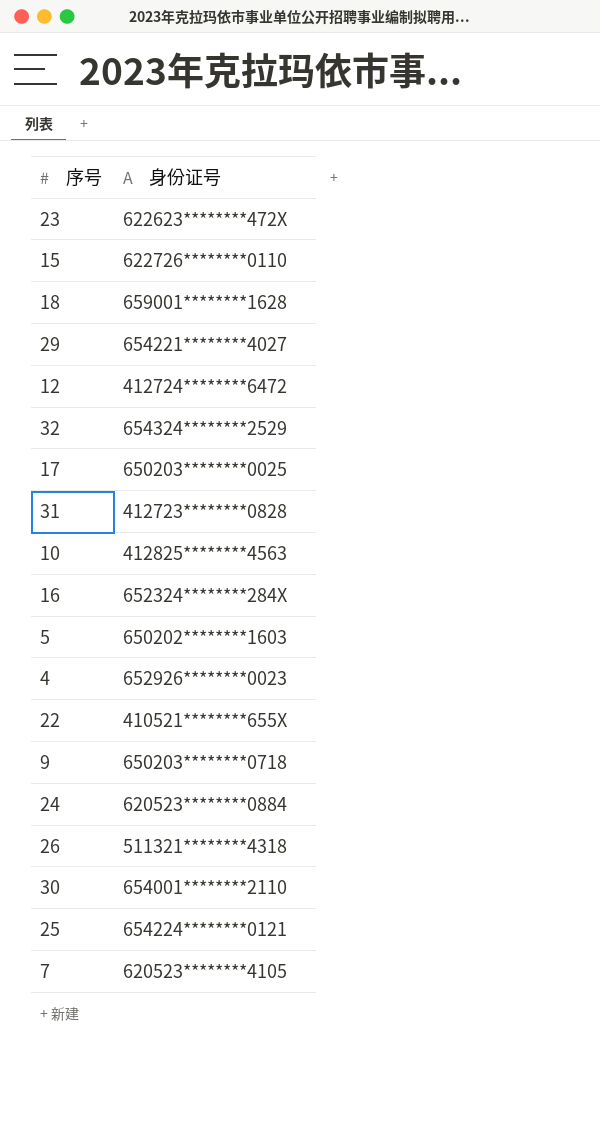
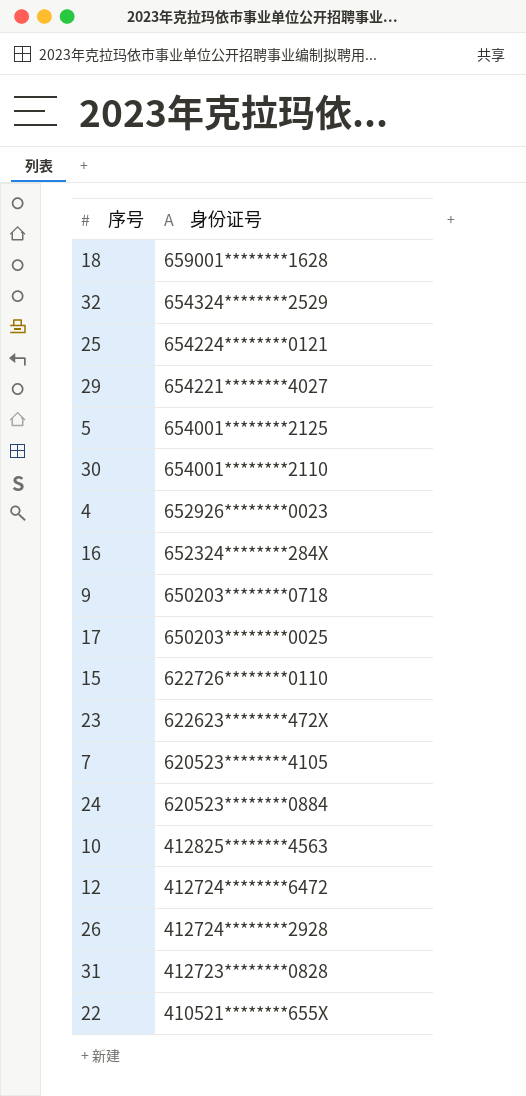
row order: none -> 身份证号 descending
5 | 身份证号: 650202********1603 -> 654001********2125
26 | 身份证号: 511321********4318 -> 412724********2928

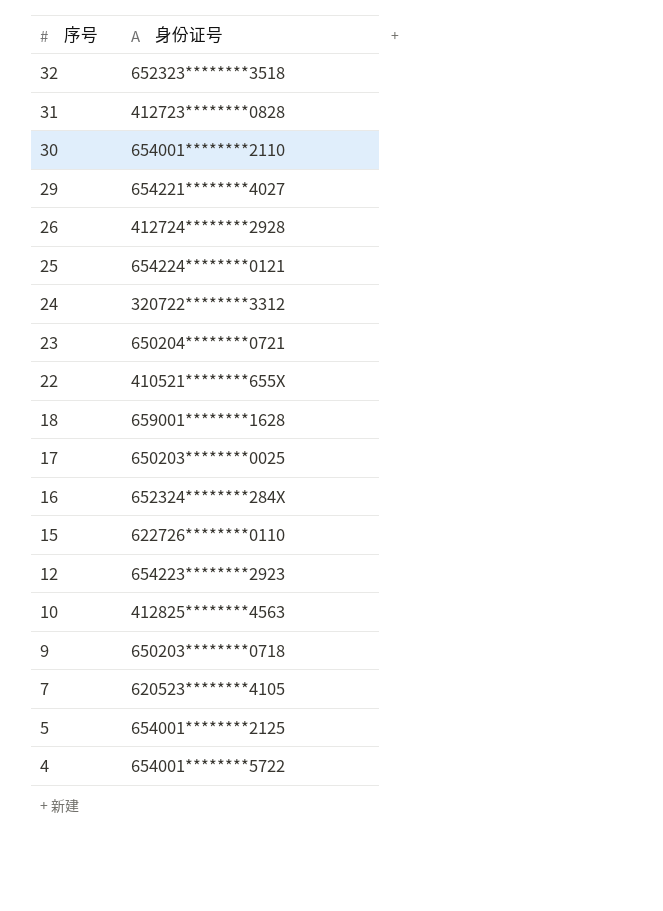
row order: 身份证号 descending -> 序号 descending
32 | 身份证号: 654324********2529 -> 652323********3518
24 | 身份证号: 620523********0884 -> 320722********3312
23 | 身份证号: 622623********472X -> 650204********0721
12 | 身份证号: 412724********6472 -> 654223********2923
4 | 身份证号: 652926********0023 -> 654001********5722

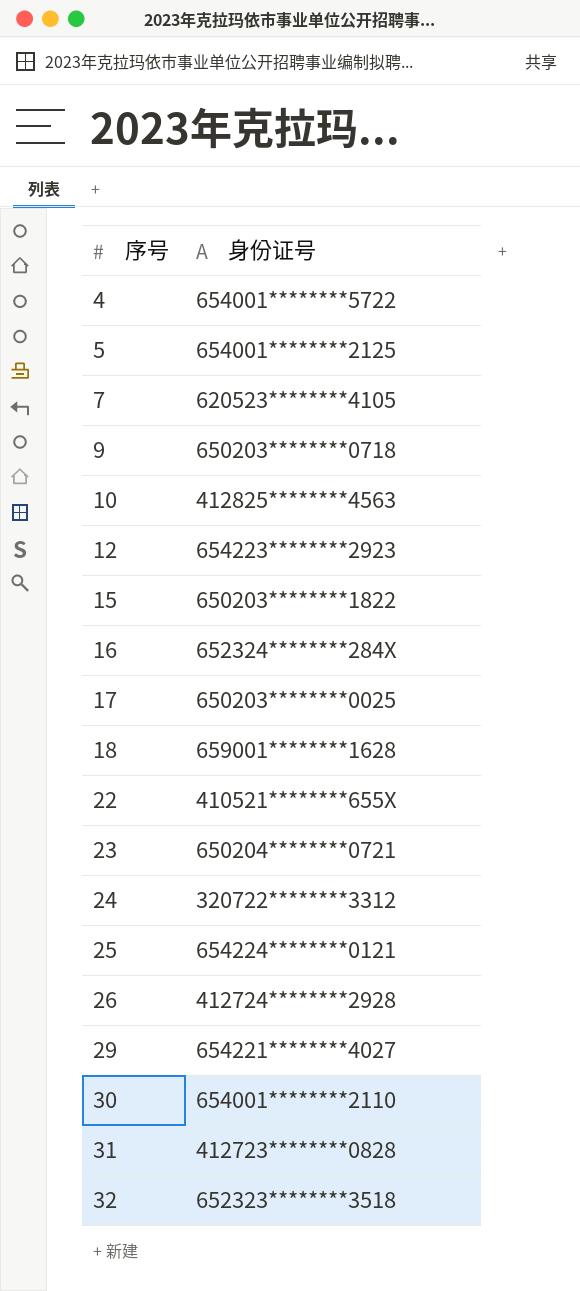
row order: 序号 descending -> 序号 ascending
15 | 身份证号: 622726********0110 -> 650203********1822

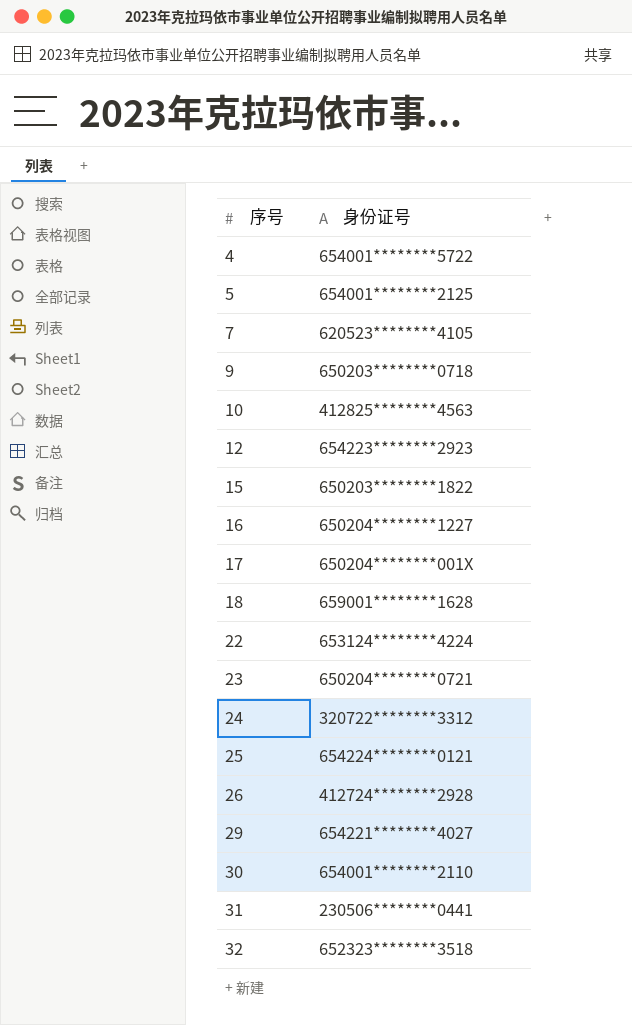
16 | 身份证号: 652324********284X -> 650204********1227
17 | 身份证号: 650203********0025 -> 650204********001X
22 | 身份证号: 410521********655X -> 653124********4224
31 | 身份证号: 412723********0828 -> 230506********0441

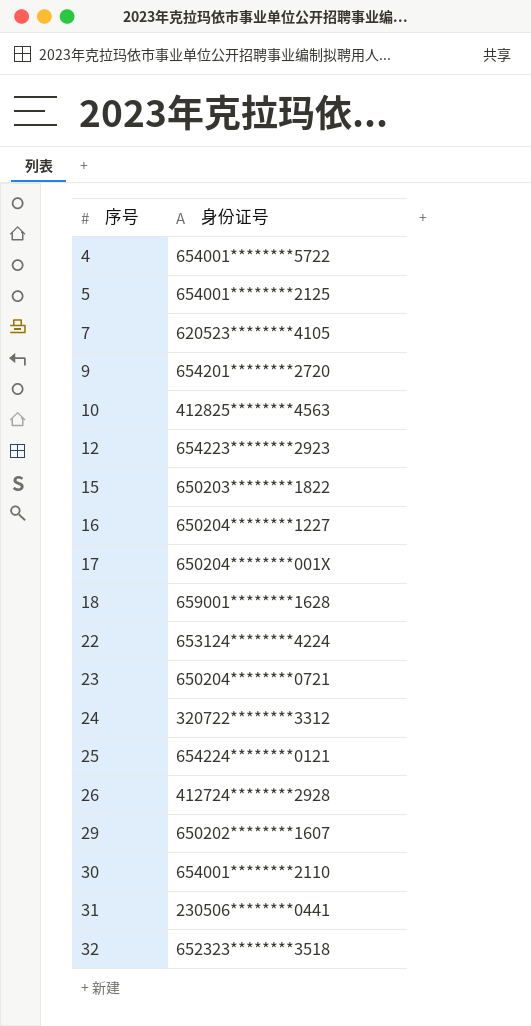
9 | 身份证号: 650203********0718 -> 654201********2720
29 | 身份证号: 654221********4027 -> 650202********1607

